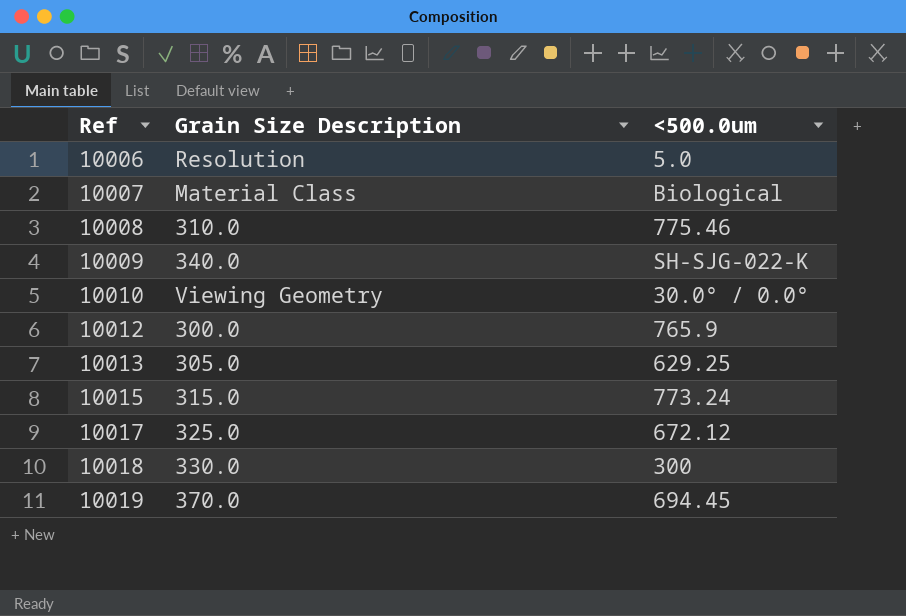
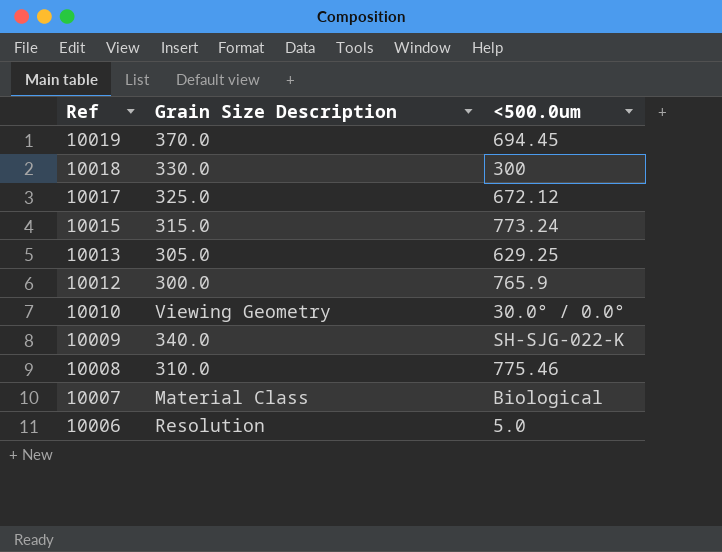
row order: Ref ascending -> Ref descending

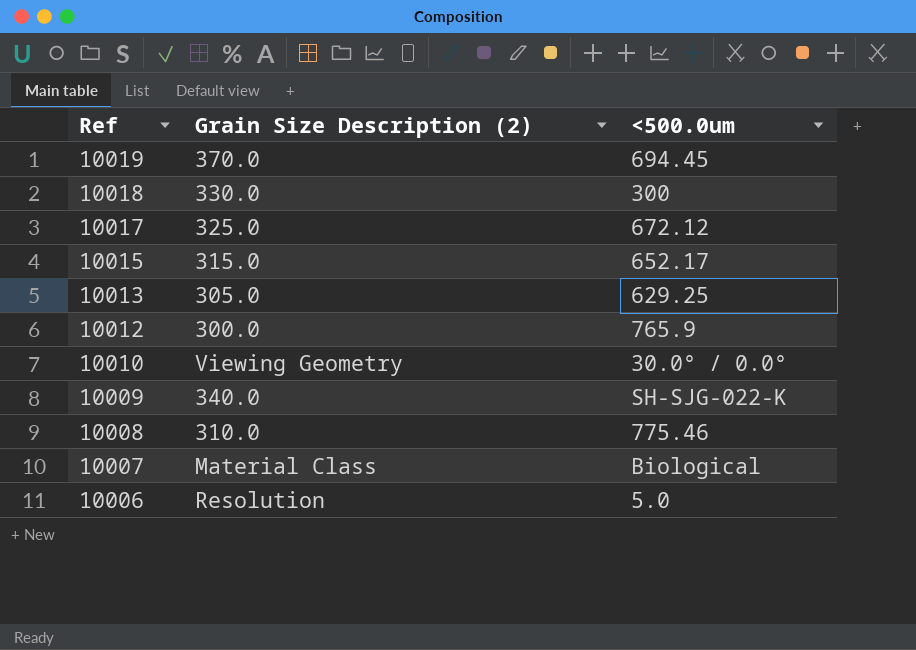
column name: Grain Size Description -> Grain Size Description (2)
10015 | <500.0um: 773.24 -> 652.17

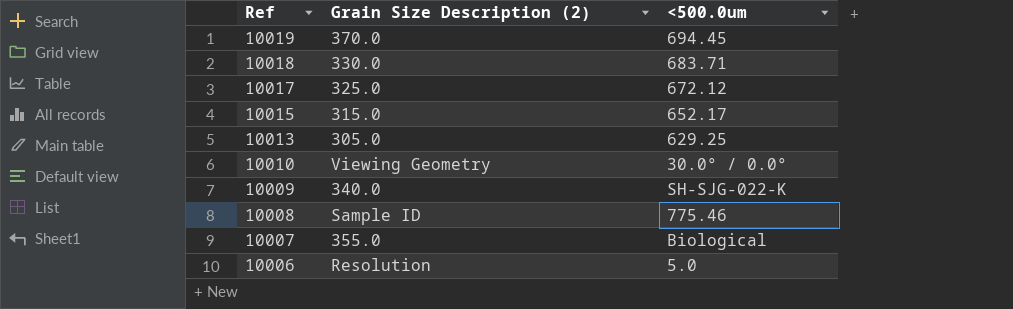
row 10012: 300.0 | 765.9 -> none
10018 | <500.0um: 300 -> 683.71
10008 | Grain Size Description (2): 310.0 -> Sample ID
10007 | Grain Size Description (2): Material Class -> 355.0

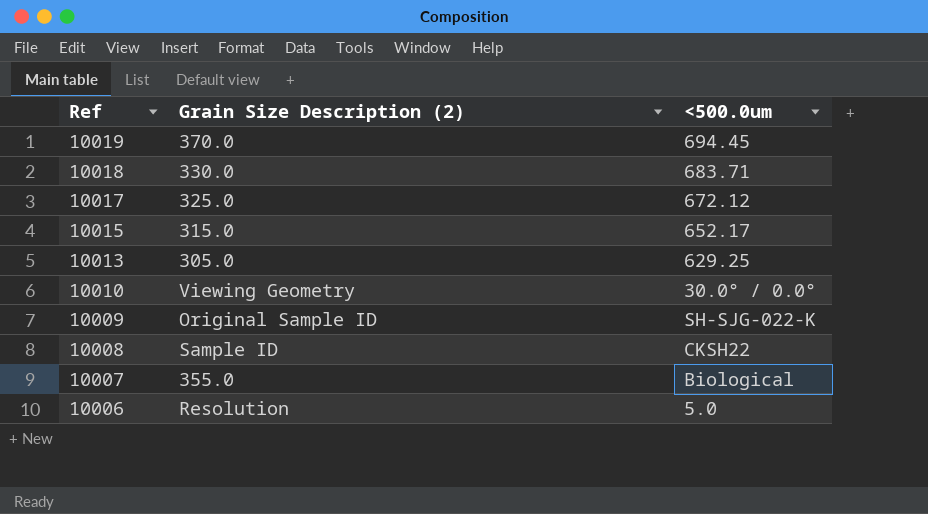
10009 | Grain Size Description (2): 340.0 -> Original Sample ID
10008 | <500.0um: 775.46 -> CKSH22

